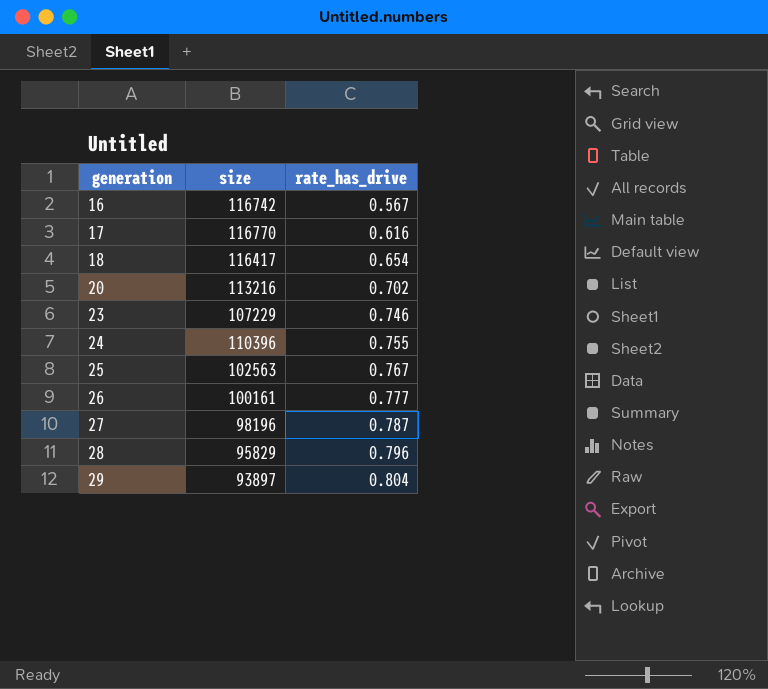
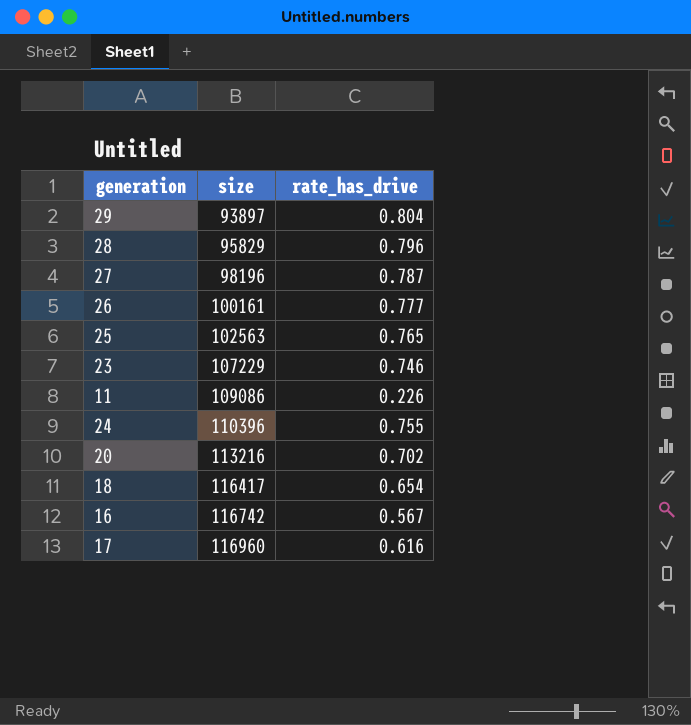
row order: generation ascending -> size ascending
25 | rate_has_drive: 0.767 -> 0.765
row 11: none -> 109086 | 0.226
17 | size: 116770 -> 116960

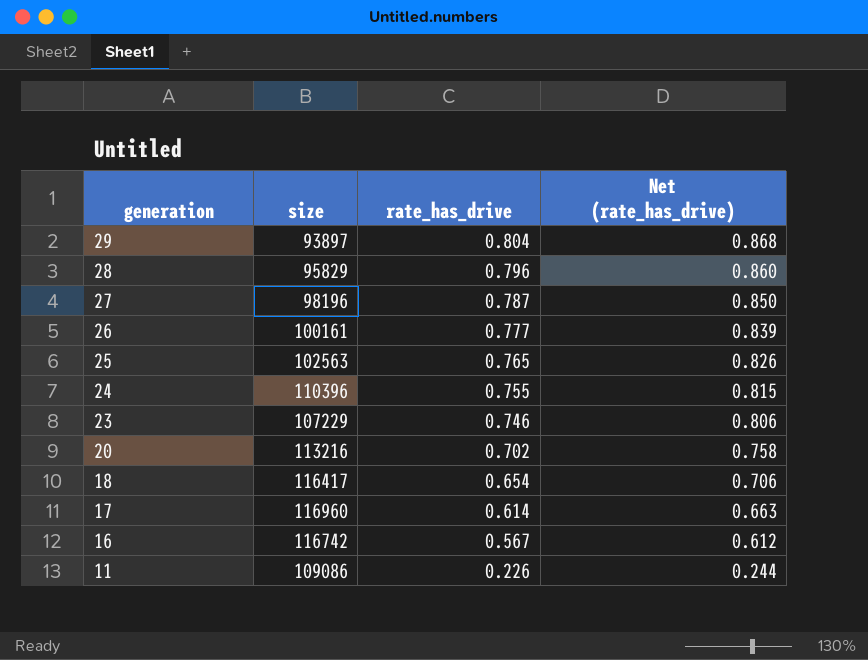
row order: size ascending -> generation descending
column Net (rate_has_drive) | formula: none -> [rate_has_drive] * 1.08
17 | rate_has_drive: 0.616 -> 0.614

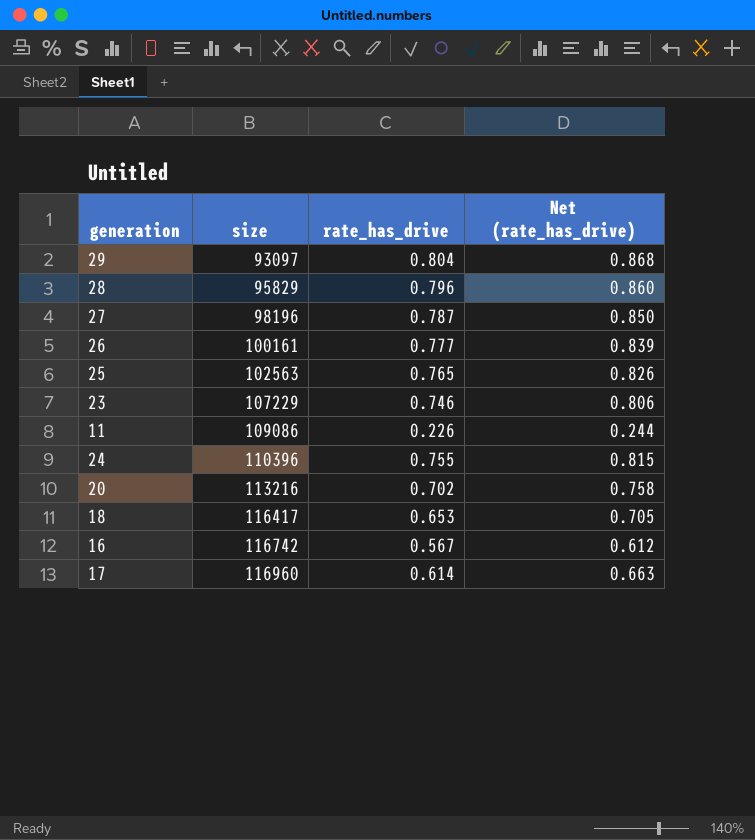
row order: generation descending -> size ascending
29 | size: 93897 -> 93097
18 | rate_has_drive: 0.654 -> 0.653
18 | Net (rate_has_drive): 0.706 -> 0.705

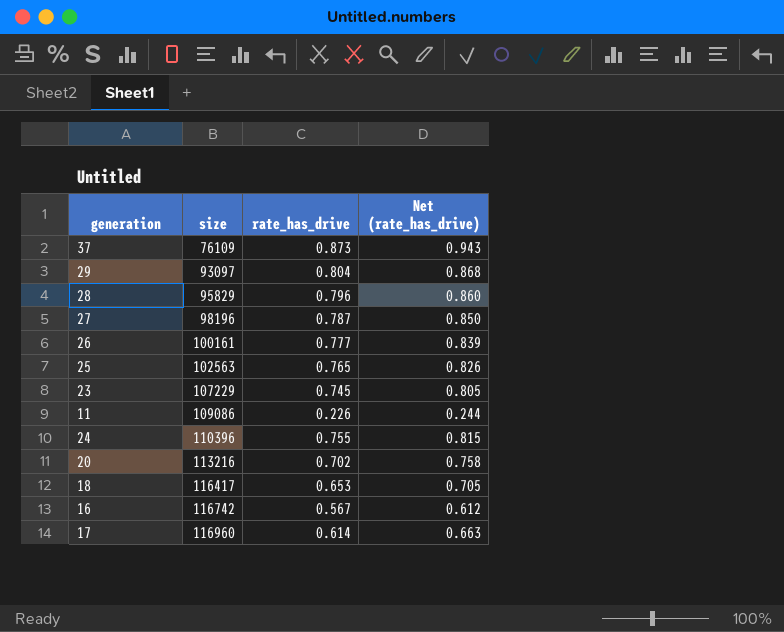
row 37: none -> 76109 | 0.873 | 0.943
23 | rate_has_drive: 0.746 -> 0.745
23 | Net (rate_has_drive): 0.806 -> 0.805

